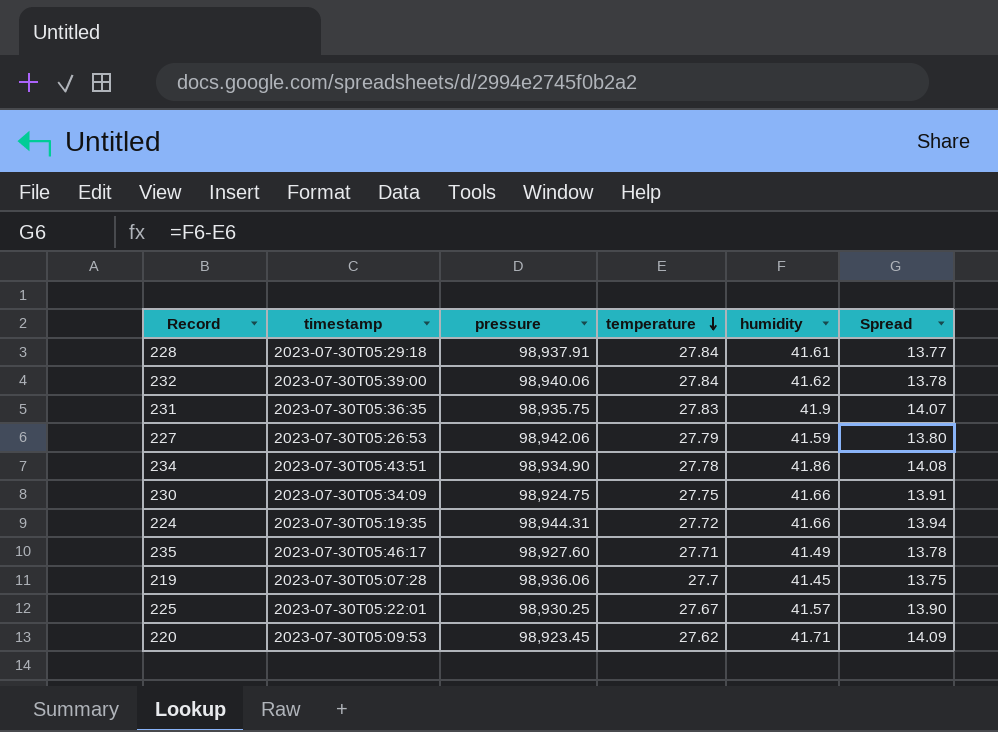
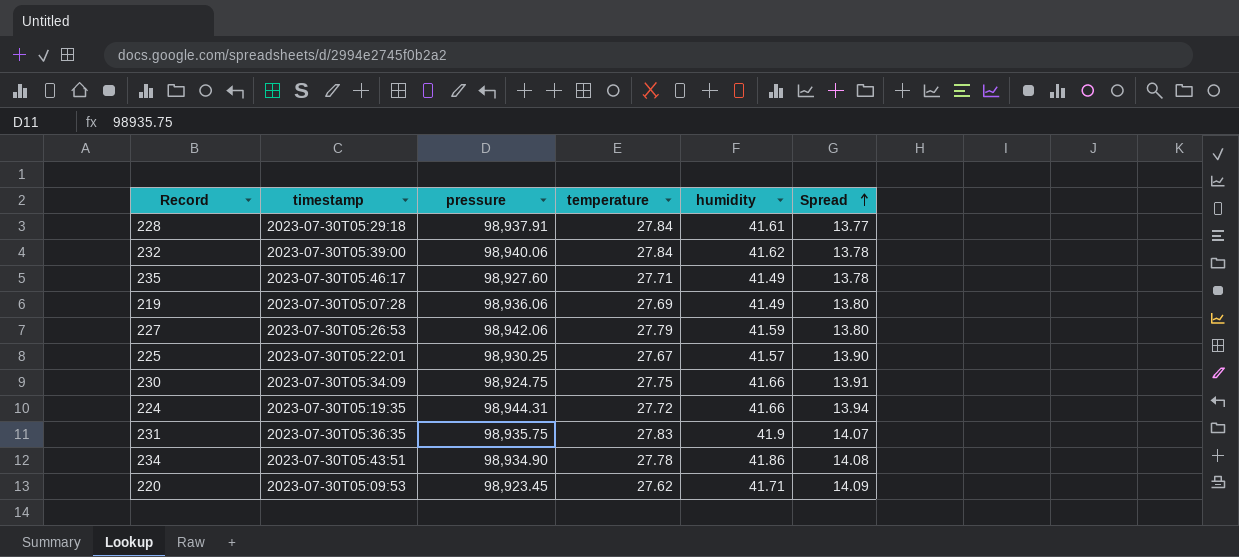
row order: temperature descending -> Spread ascending
219 | temperature: 27.7 -> 27.69
219 | humidity: 41.45 -> 41.49
219 | Spread: 13.75 -> 13.80

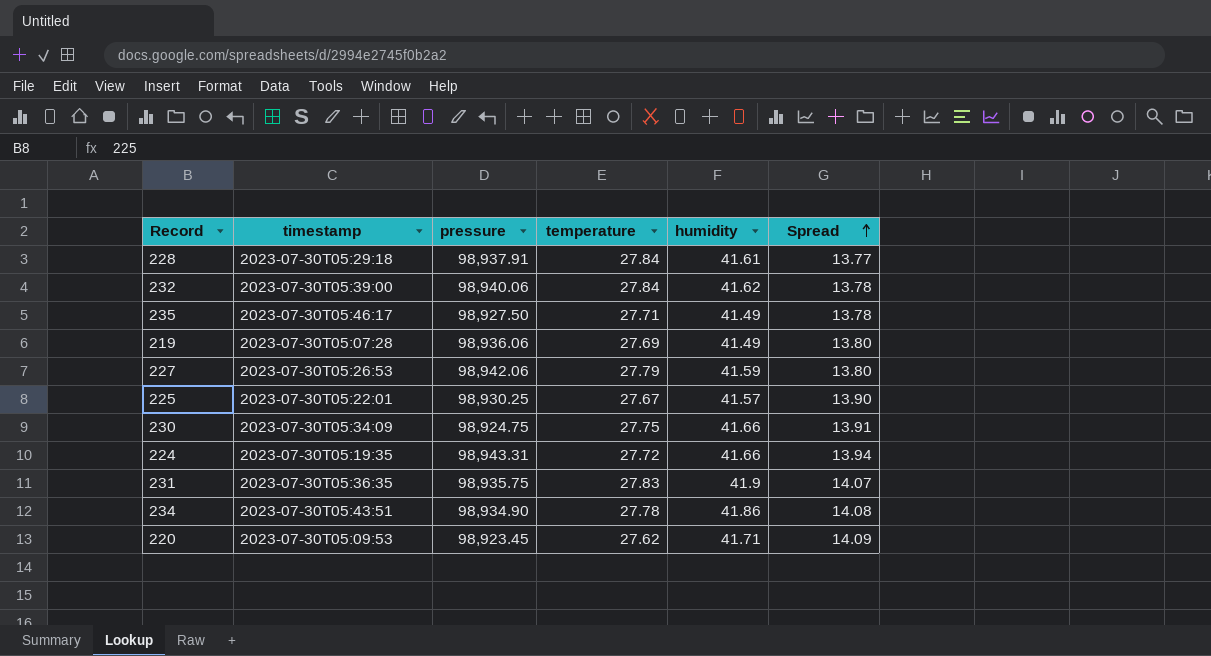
235 | pressure: 98,927.60 -> 98,927.50
224 | pressure: 98,944.31 -> 98,943.31

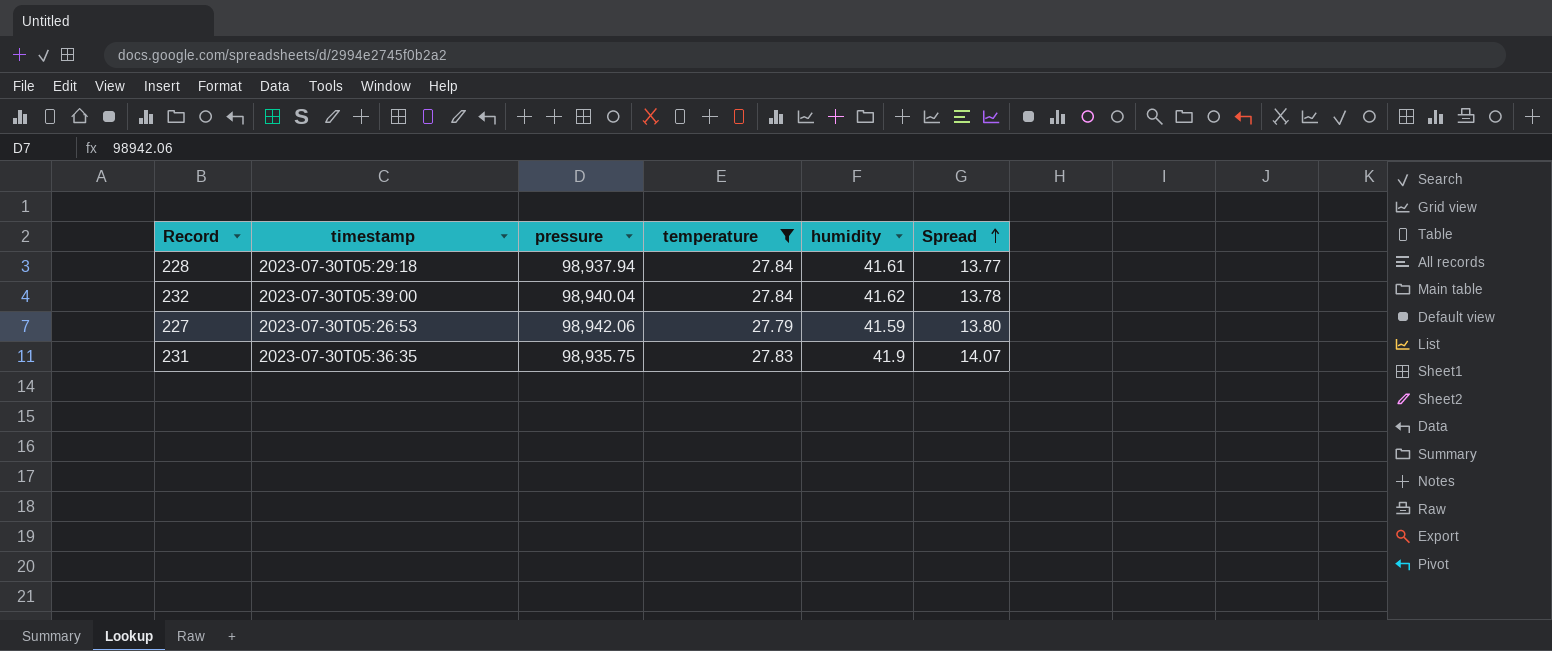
filter: none -> temperature >= 27.79
228 | pressure: 98,937.91 -> 98,937.94
232 | pressure: 98,940.06 -> 98,940.04

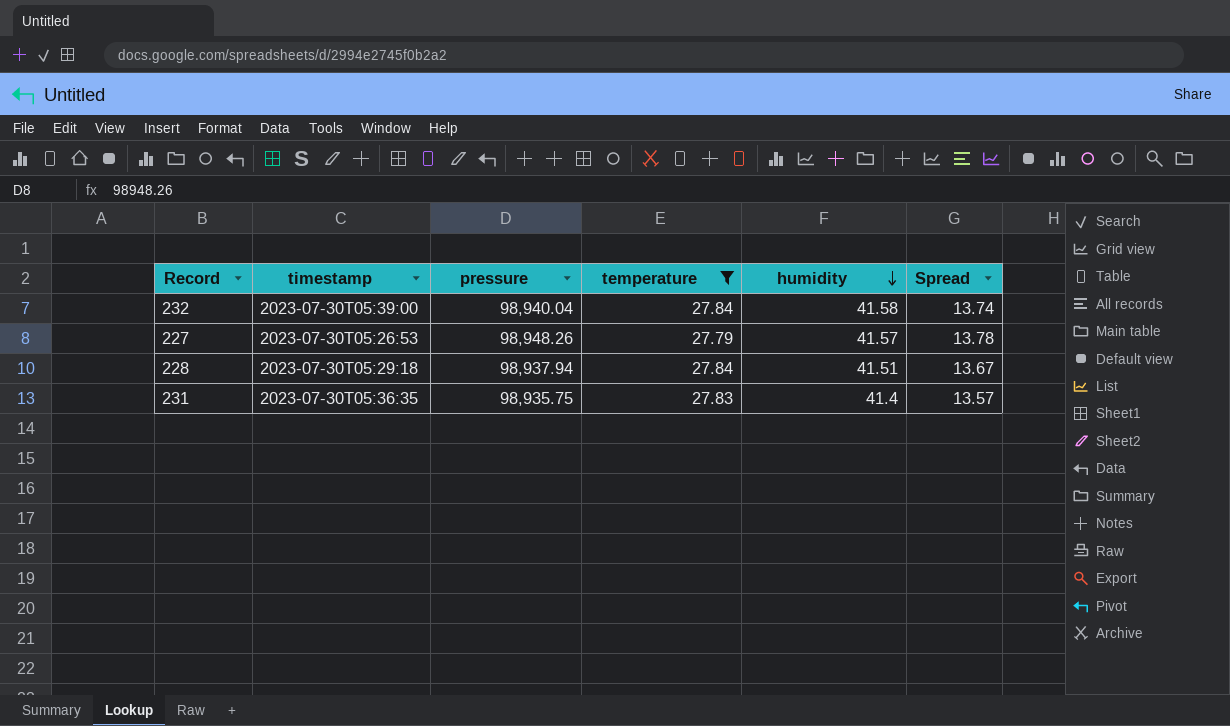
row order: Spread ascending -> humidity descending
232 | humidity: 41.62 -> 41.58
232 | Spread: 13.78 -> 13.74
227 | pressure: 98,942.06 -> 98,948.26
227 | humidity: 41.59 -> 41.57
227 | Spread: 13.80 -> 13.78
228 | humidity: 41.61 -> 41.51
228 | Spread: 13.77 -> 13.67
231 | humidity: 41.9 -> 41.4
231 | Spread: 14.07 -> 13.57

